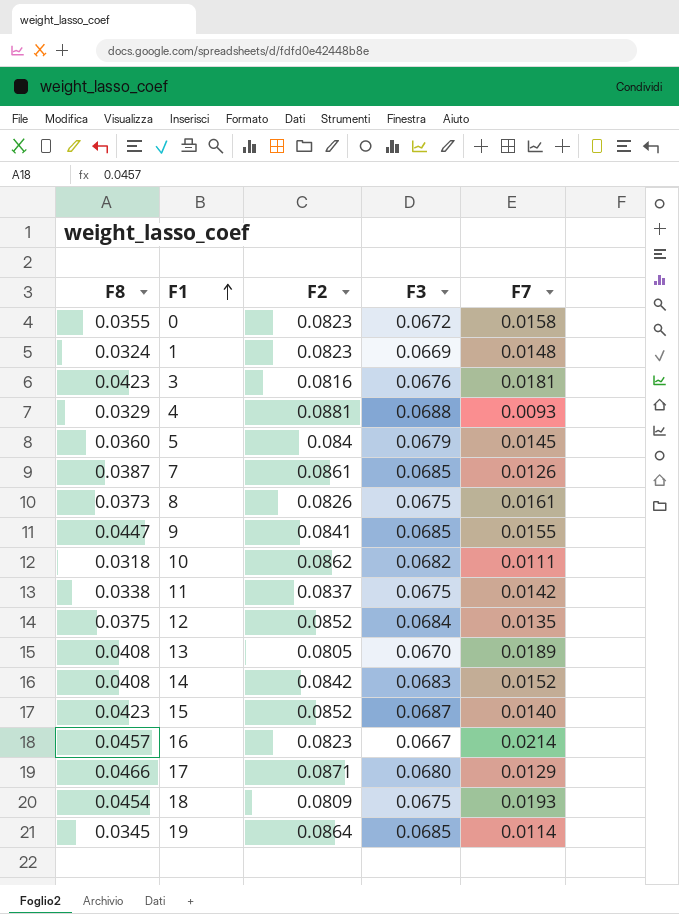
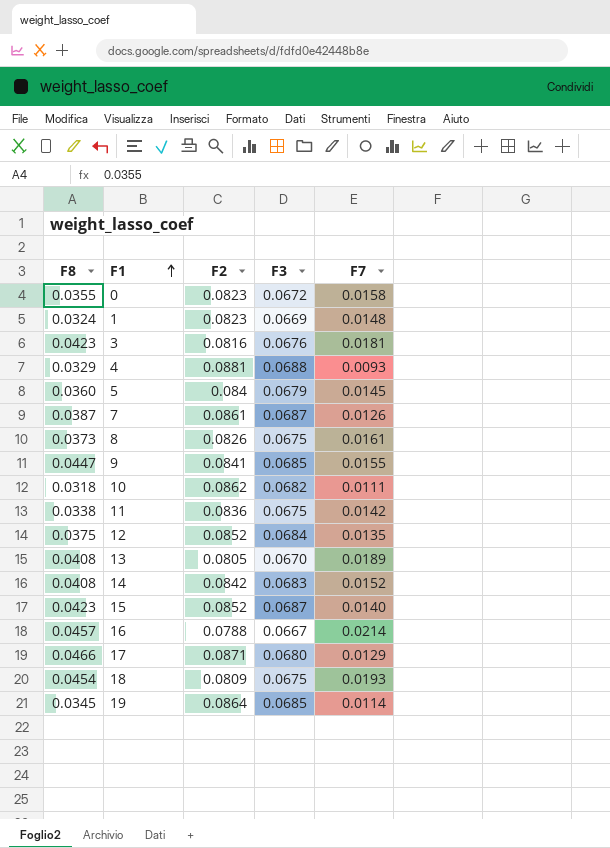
7 | F3: 0.0685 -> 0.0687
11 | F2: 0.0837 -> 0.0836
16 | F2: 0.0823 -> 0.0788

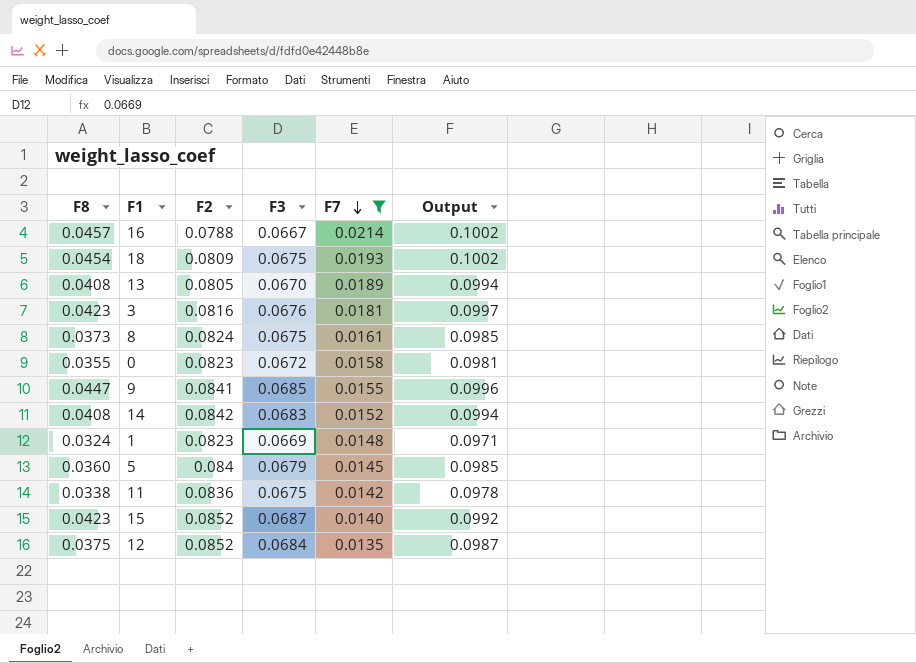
filter: none -> F7 >= 0.0135
row order: F1 ascending -> F7 descending
column Output | formula: none -> [F2] + [F7]
8 | F2: 0.0826 -> 0.0824

